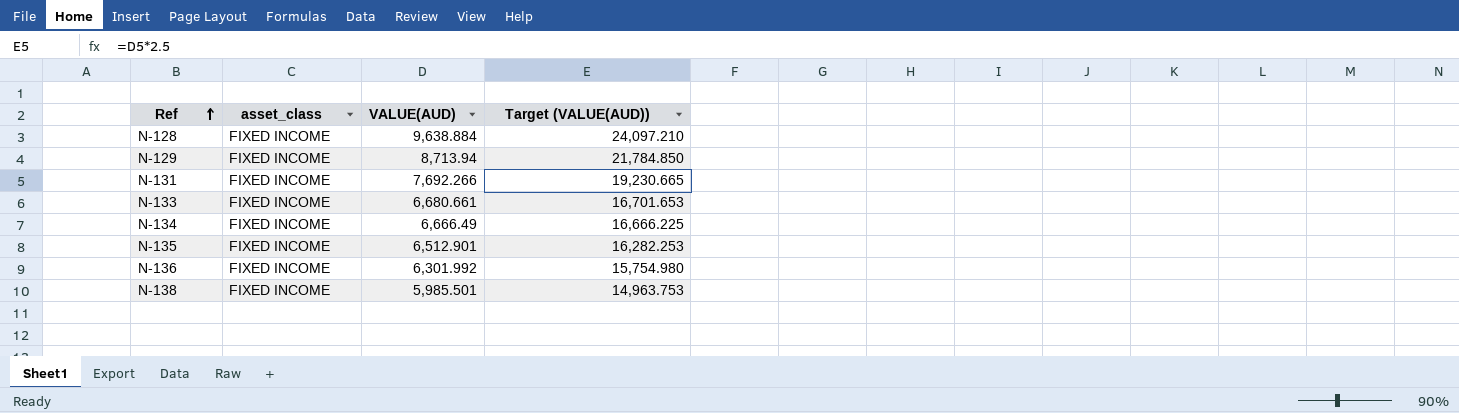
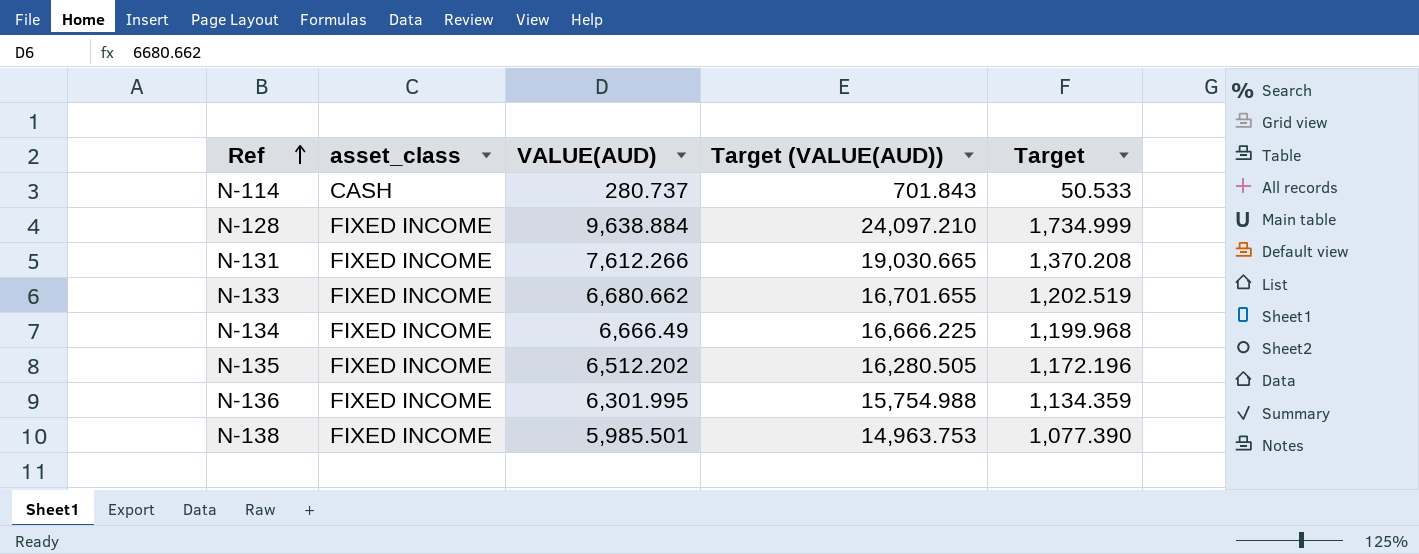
column Target | formula: none -> [VALUE(AUD)] * 0.18
row N-129: FIXED INCOME | 8,713.94 | 21,784.850 -> none
row N-114: none -> CASH | 280.737 | 701.843 | 50.533
N-131 | VALUE(AUD): 7,692.266 -> 7,612.266
N-131 | Target (VALUE(AUD)): 19,230.665 -> 19,030.665
N-133 | VALUE(AUD): 6,680.661 -> 6,680.662
N-133 | Target (VALUE(AUD)): 16,701.653 -> 16,701.655
N-135 | VALUE(AUD): 6,512.901 -> 6,512.202
N-135 | Target (VALUE(AUD)): 16,282.253 -> 16,280.505
N-136 | VALUE(AUD): 6,301.992 -> 6,301.995
N-136 | Target (VALUE(AUD)): 15,754.980 -> 15,754.988

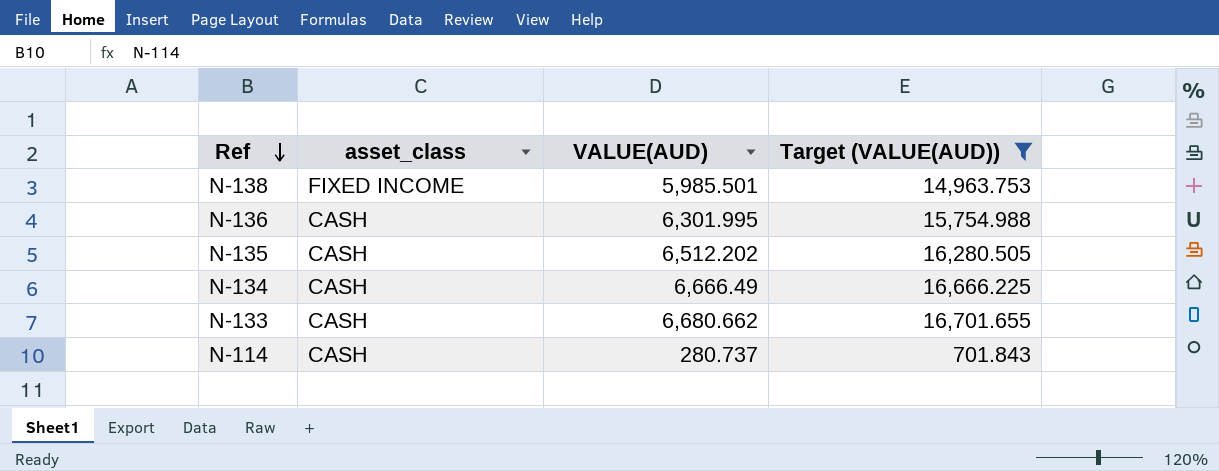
filter: none -> Target (VALUE(AUD)) <= 16,701.655
row order: Ref ascending -> Ref descending
column Target | formula: [VALUE(AUD)] * 0.18 -> none
N-136 | asset_class: FIXED INCOME -> CASH
N-135 | asset_class: FIXED INCOME -> CASH
N-134 | asset_class: FIXED INCOME -> CASH
N-133 | asset_class: FIXED INCOME -> CASH

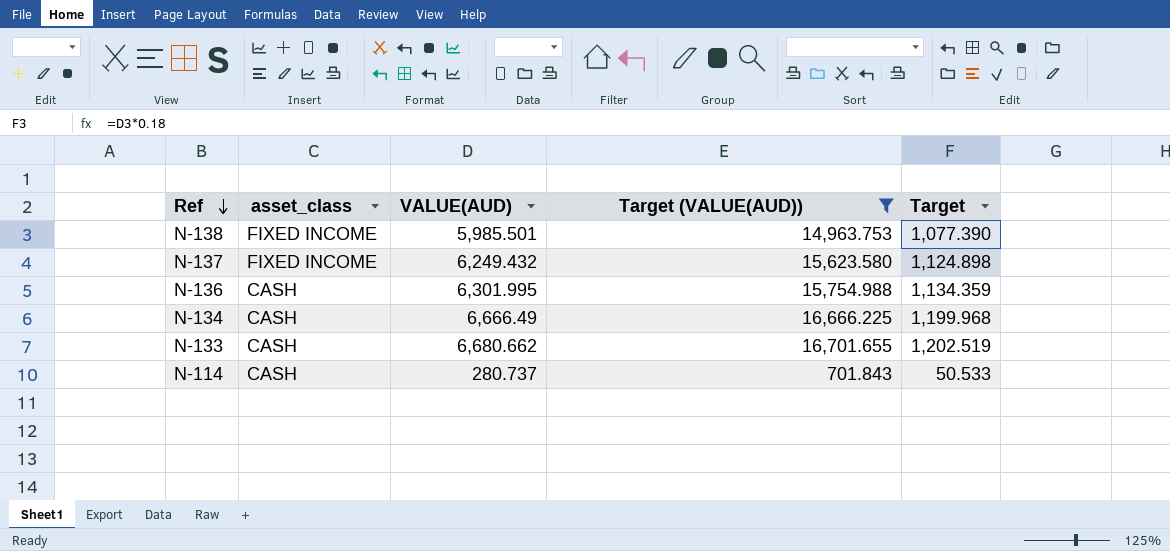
column Target | formula: none -> [VALUE(AUD)] * 0.18
row N-135: CASH | 6,512.202 | 16,280.505 -> none
row N-137: none -> FIXED INCOME | 6,249.432 | 15,623.580 | 1,124.898

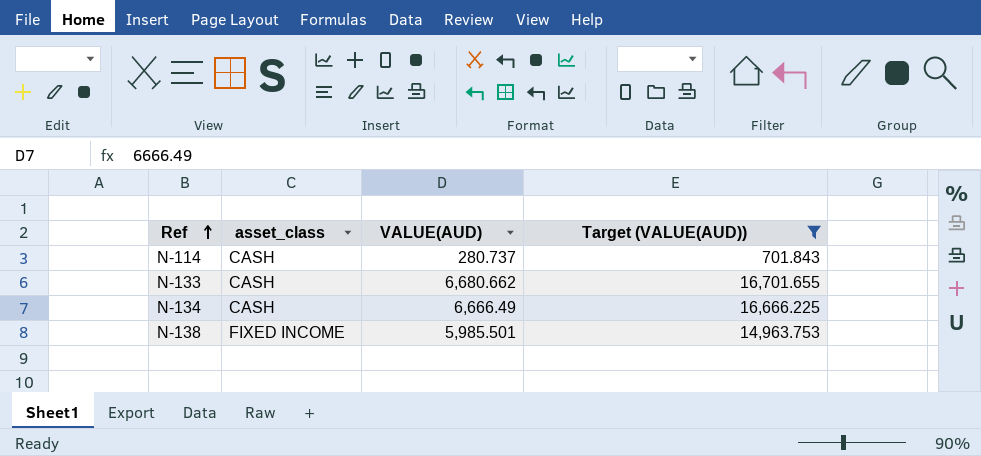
row order: Ref descending -> Ref ascending
column Target | formula: [VALUE(AUD)] * 0.18 -> none
row N-137: FIXED INCOME | 6,249.432 | 15,623.580 | 1,124.898 -> none
row N-136: CASH | 6,301.995 | 15,754.988 | 1,134.359 -> none

